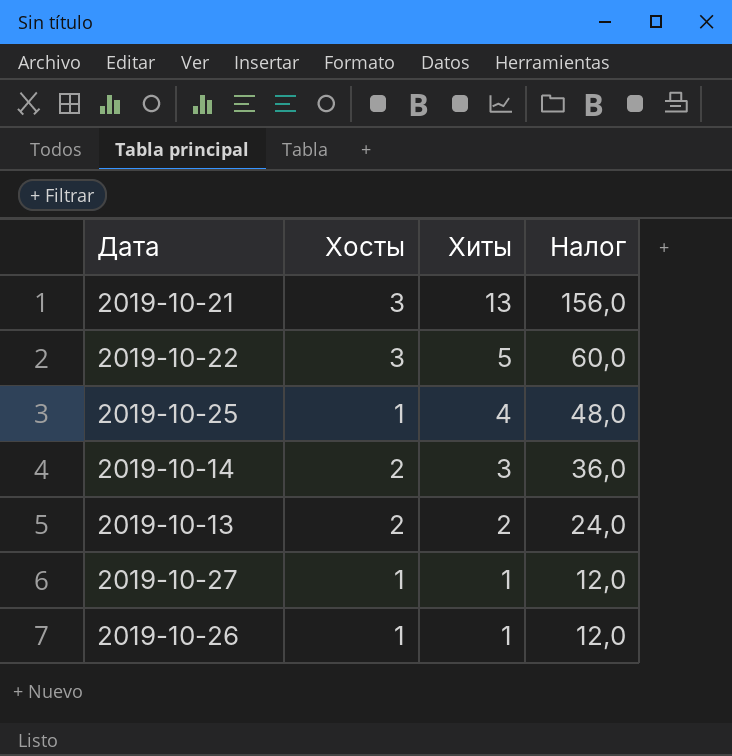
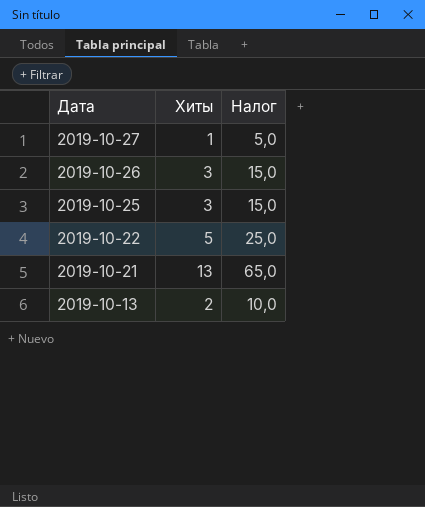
row order: Хиты descending -> Дата descending
column Хосты | position: 2 -> none
column Налог | formula: [Хиты] * 12 -> [Хиты] * 5
row 2019-10-14: 2 | 3 | 36,0 -> none
2019-10-26 | Хиты: 1 -> 3
2019-10-25 | Хиты: 4 -> 3

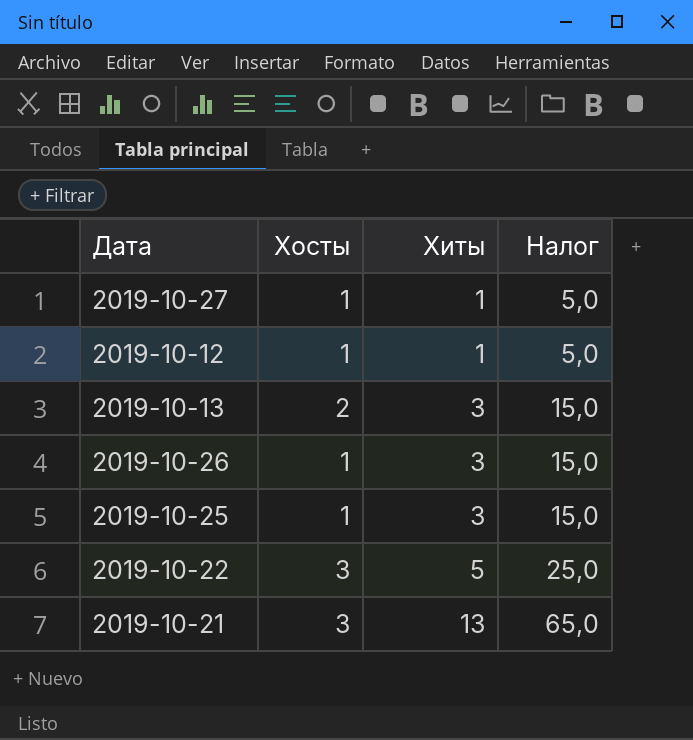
row order: Дата descending -> Хиты ascending
column Хосты | position: none -> 2
row 2019-10-12: none -> 1 | 1 | 5,0
2019-10-13 | Хиты: 2 -> 3
2019-10-13 | Налог: 10,0 -> 15,0

